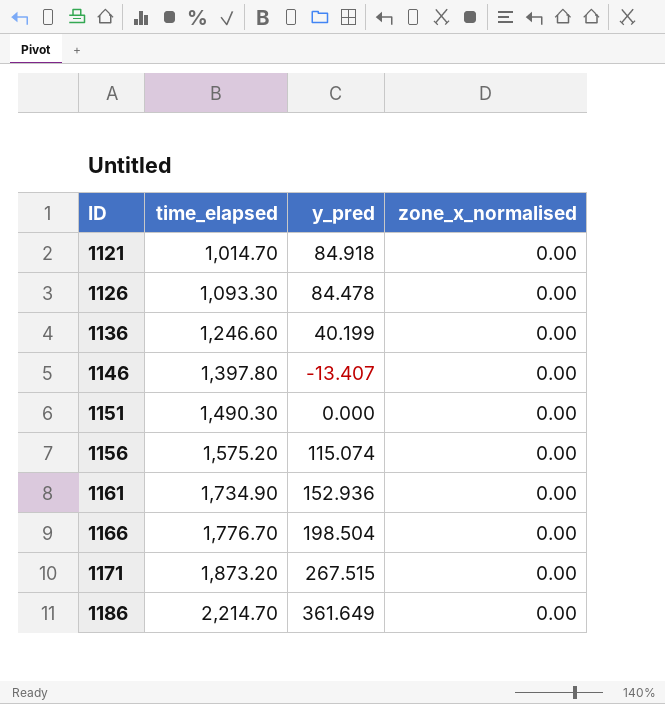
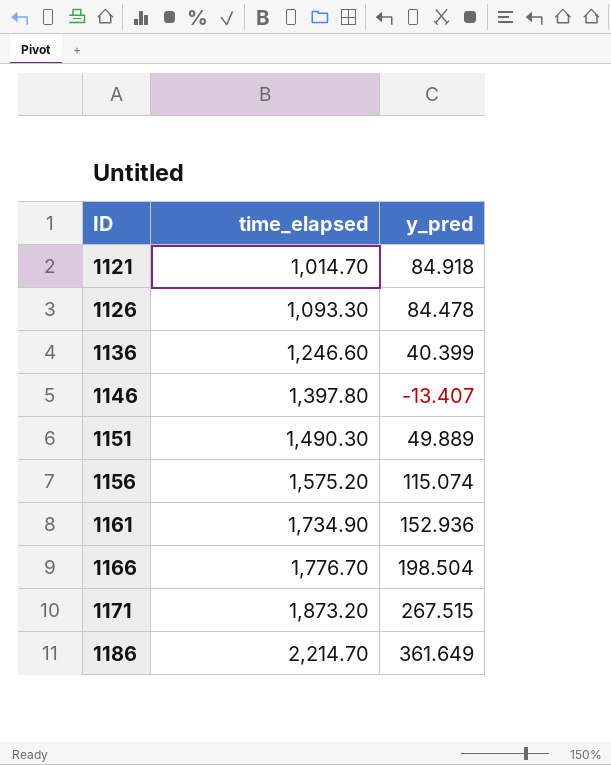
column zone_x_normalised | position: 4 -> none
1136 | y_pred: 40.199 -> 40.399
1151 | y_pred: 0.000 -> 49.889

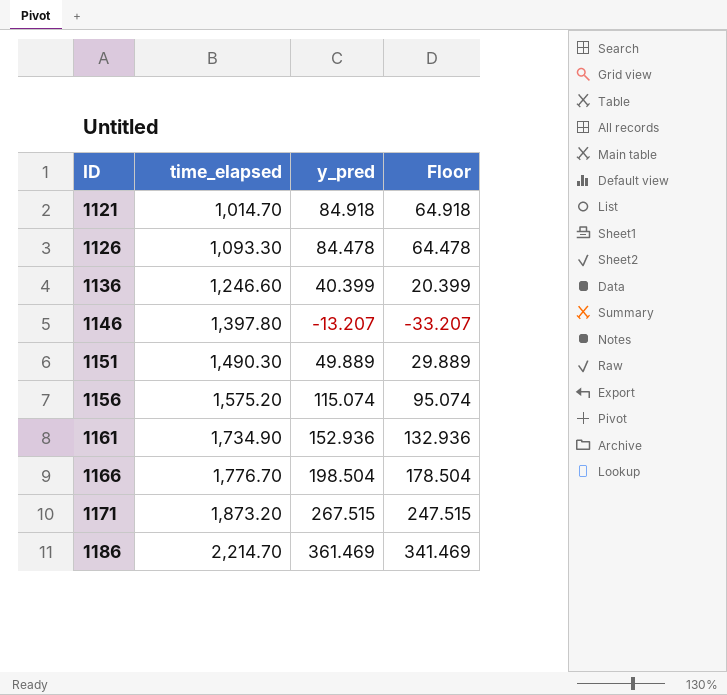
column Floor | formula: none -> [y_pred] - 20
1146 | y_pred: -13.407 -> -13.207
1186 | y_pred: 361.649 -> 361.469

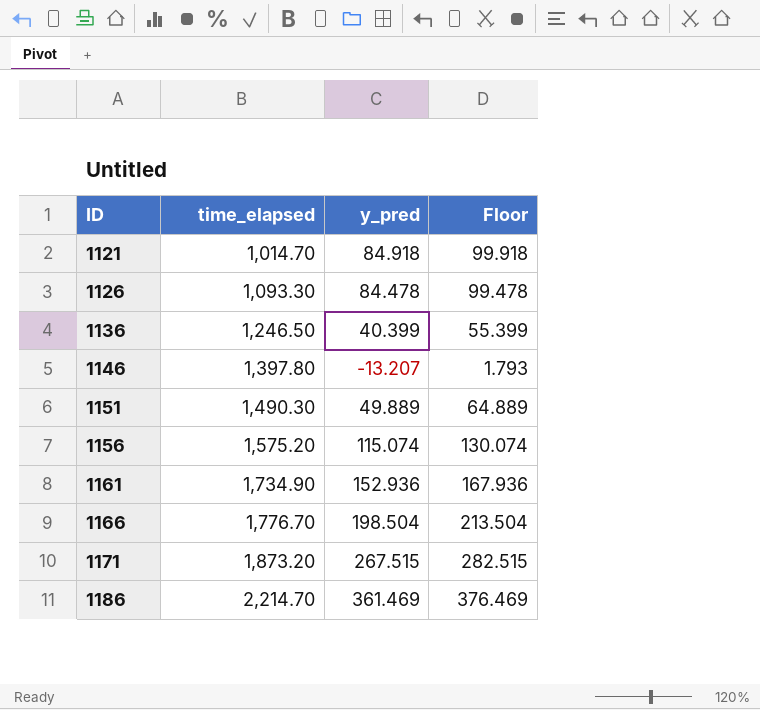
column Floor | formula: [y_pred] - 20 -> [y_pred] + 15
1136 | time_elapsed: 1,246.60 -> 1,246.50

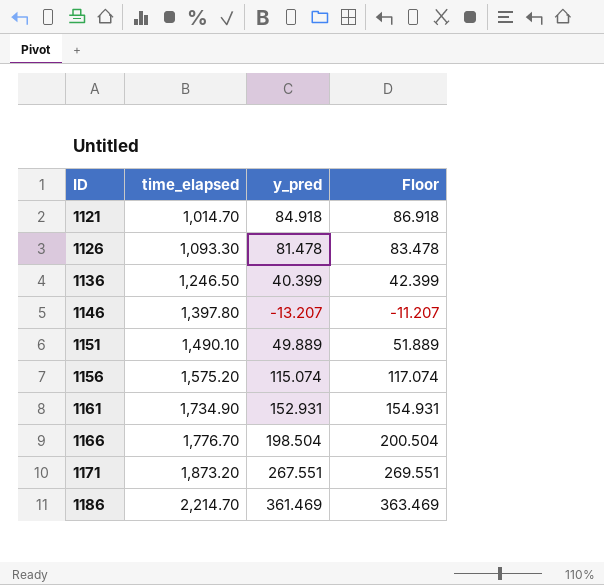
column Floor | formula: [y_pred] + 15 -> [y_pred] + 2
1126 | y_pred: 84.478 -> 81.478
1151 | time_elapsed: 1,490.30 -> 1,490.10
1161 | y_pred: 152.936 -> 152.931
1171 | y_pred: 267.515 -> 267.551

